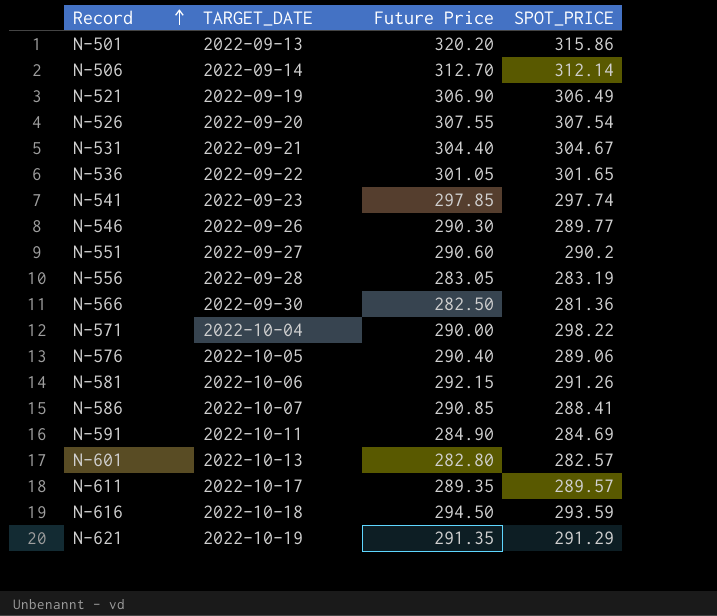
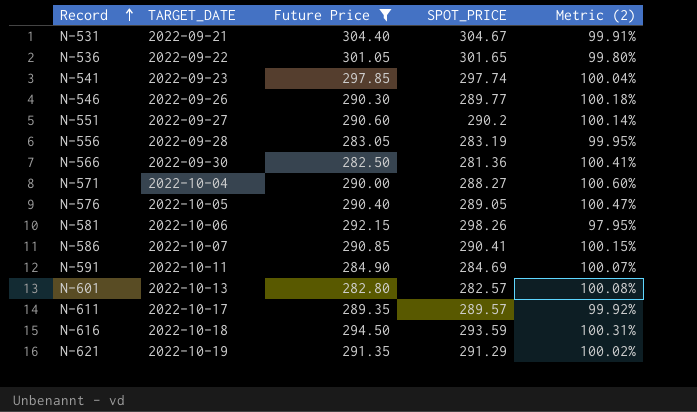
filter: none -> Future Price <= 304.40
column Metric (2) | formula: none -> [Future Price] / [SPOT_PRICE]
N-571 | SPOT_PRICE: 298.22 -> 288.27
N-576 | SPOT_PRICE: 289.06 -> 289.05
N-581 | SPOT_PRICE: 291.26 -> 298.26
N-586 | SPOT_PRICE: 288.41 -> 290.41

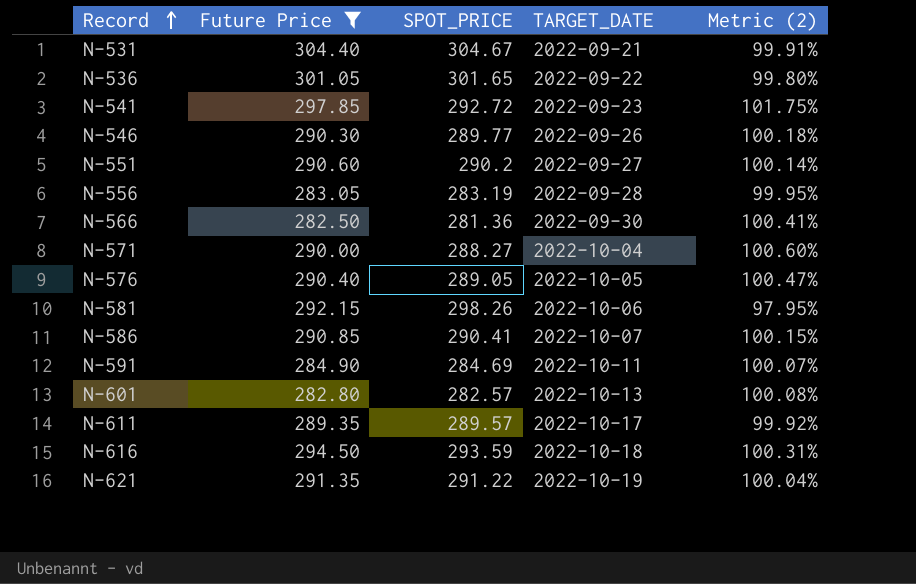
column TARGET_DATE | position: 2 -> 4
N-541 | SPOT_PRICE: 297.74 -> 292.72
N-541 | Metric (2): 100.04% -> 101.75%
N-621 | SPOT_PRICE: 291.29 -> 291.22
N-621 | Metric (2): 100.02% -> 100.04%

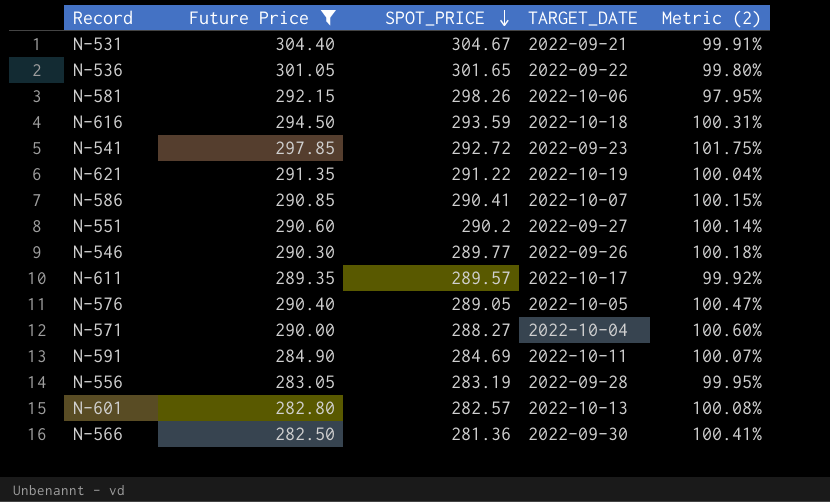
row order: Record ascending -> SPOT_PRICE descending

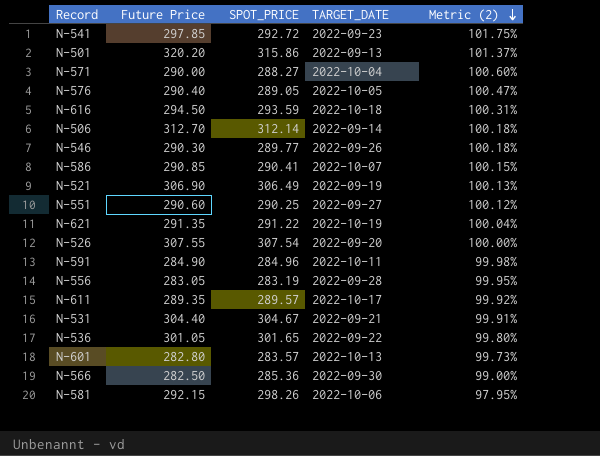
filter: Future Price <= 304.40 -> none
row order: SPOT_PRICE descending -> Metric (2) descending
N-551 | SPOT_PRICE: 290.2 -> 290.25
N-551 | Metric (2): 100.14% -> 100.12%
N-591 | SPOT_PRICE: 284.69 -> 284.96
N-591 | Metric (2): 100.07% -> 99.98%
N-601 | SPOT_PRICE: 282.57 -> 283.57
N-601 | Metric (2): 100.08% -> 99.73%
N-566 | SPOT_PRICE: 281.36 -> 285.36
N-566 | Metric (2): 100.41% -> 99.00%

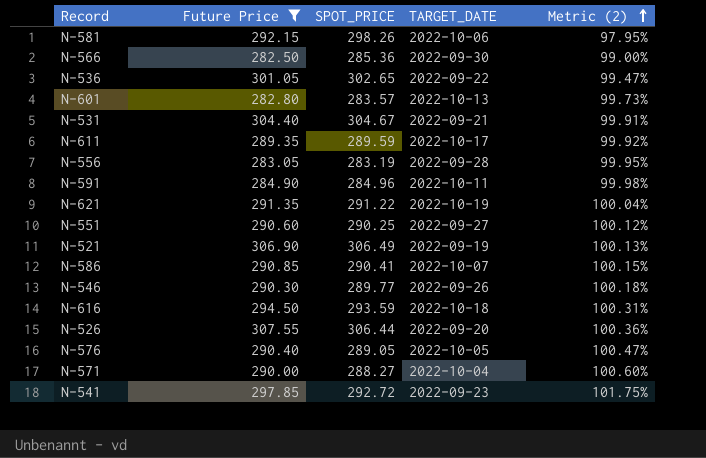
filter: none -> Future Price <= 307.55
row order: Metric (2) descending -> Metric (2) ascending
N-536 | SPOT_PRICE: 301.65 -> 302.65
N-536 | Metric (2): 99.80% -> 99.47%
N-611 | SPOT_PRICE: 289.57 -> 289.59
N-526 | SPOT_PRICE: 307.54 -> 306.44
N-526 | Metric (2): 100.00% -> 100.36%

